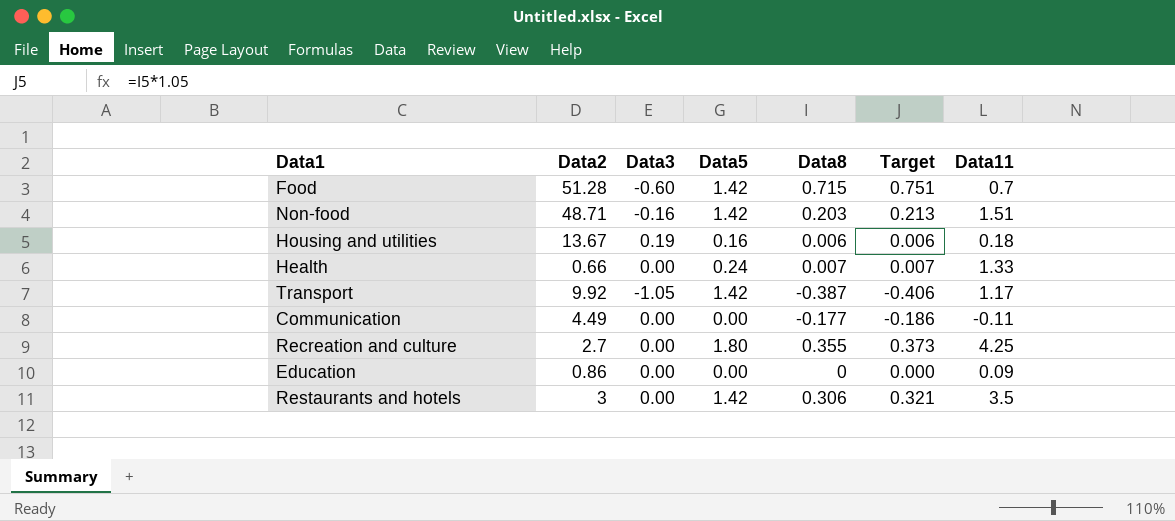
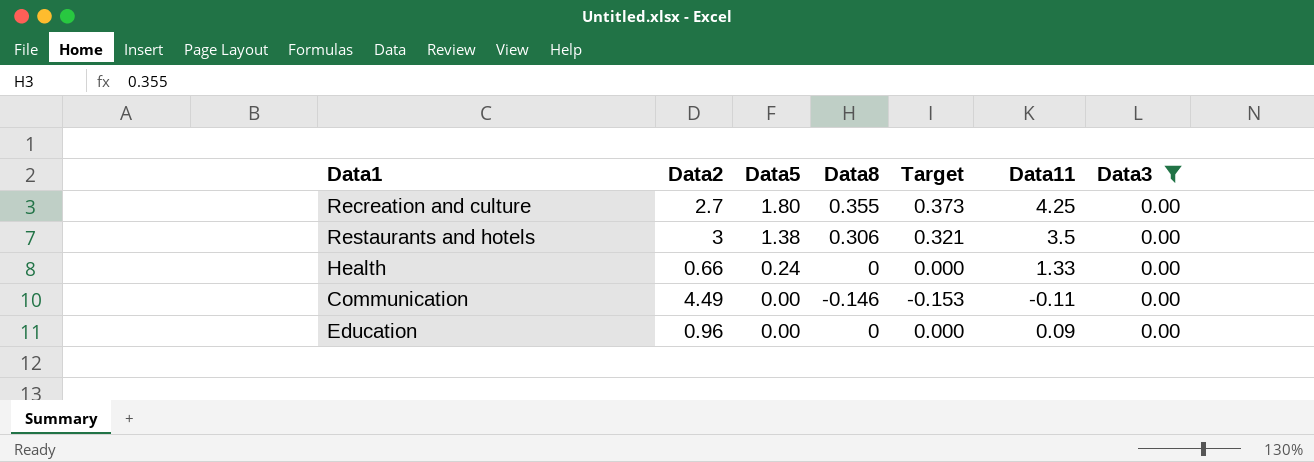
filter: none -> Data3 = 0.00
row order: none -> Data5 descending
column Data3 | position: 3 -> 7
Restaurants and hotels | Data5: 1.42 -> 1.38
Health | Data8: 0.007 -> 0
Health | Target: 0.007 -> 0.000
Communication | Data8: -0.177 -> -0.146
Communication | Target: -0.186 -> -0.153
Education | Data2: 0.86 -> 0.96

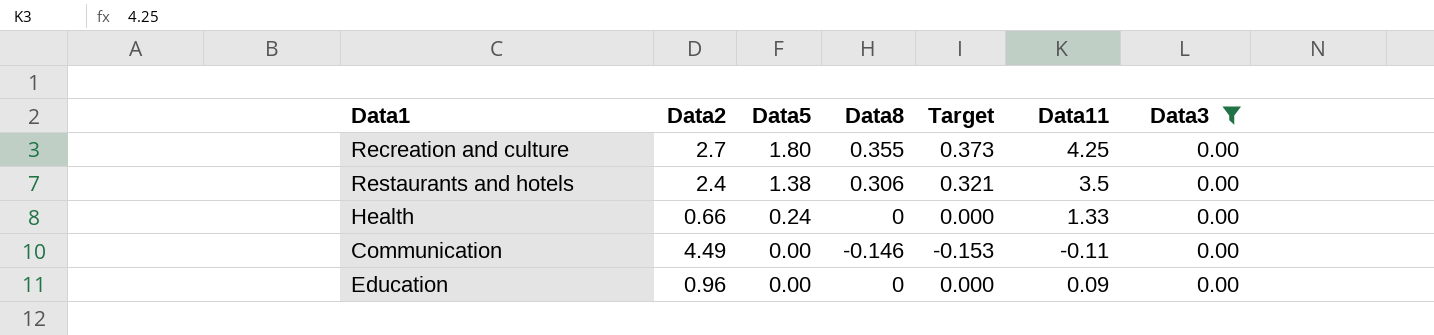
Restaurants and hotels | Data2: 3 -> 2.4

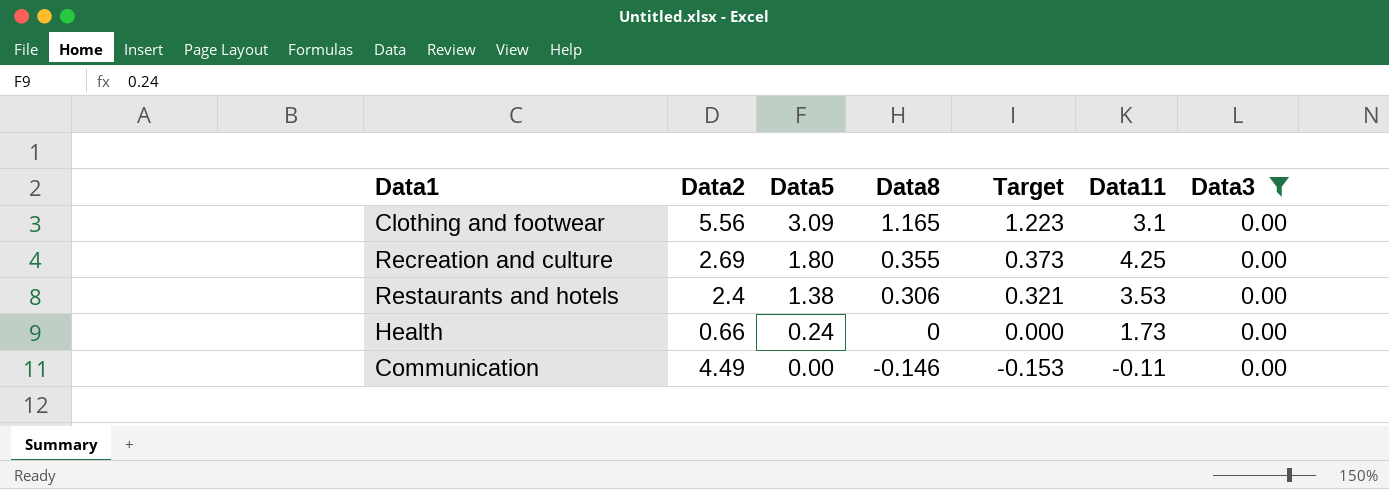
row Education: 0.96 | 0.00 | 0 | 0.000 | 0.09 | 0.00 -> none
row Clothing and footwear: none -> 5.56 | 3.09 | 1.165 | 1.223 | 3.1 | 0.00
Recreation and culture | Data2: 2.7 -> 2.69
Restaurants and hotels | Data11: 3.5 -> 3.53
Health | Data11: 1.33 -> 1.73

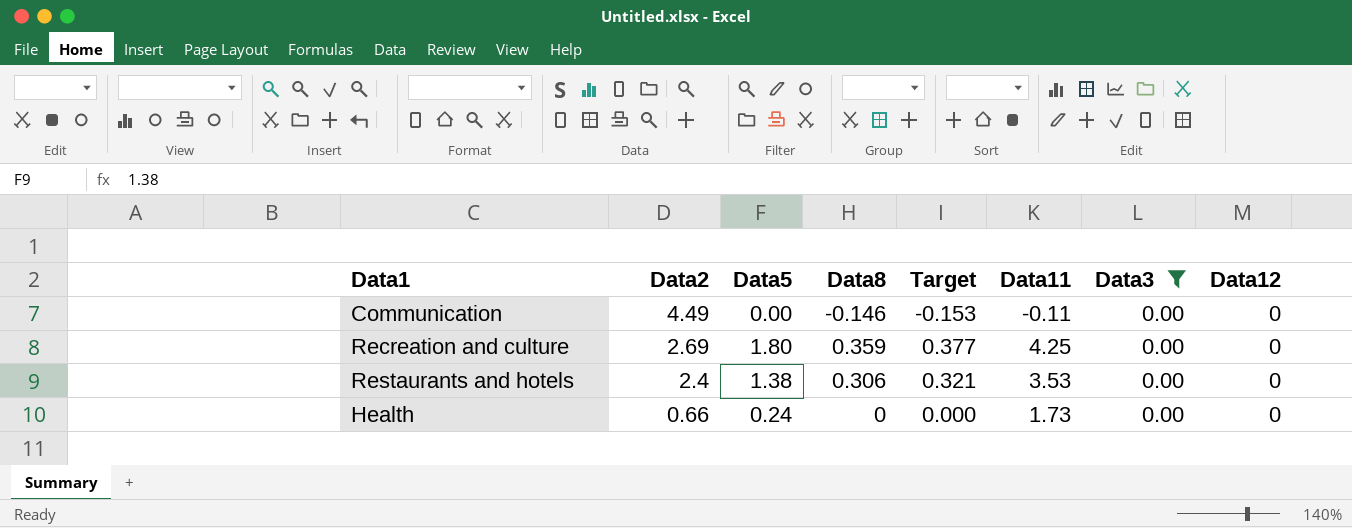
row order: Data5 descending -> Data2 descending
column Data12 | position: none -> 8
row Clothing and footwear: 5.56 | 3.09 | 1.165 | 1.223 | 3.1 | 0.00 -> none
Recreation and culture | Data8: 0.355 -> 0.359
Recreation and culture | Target: 0.373 -> 0.377

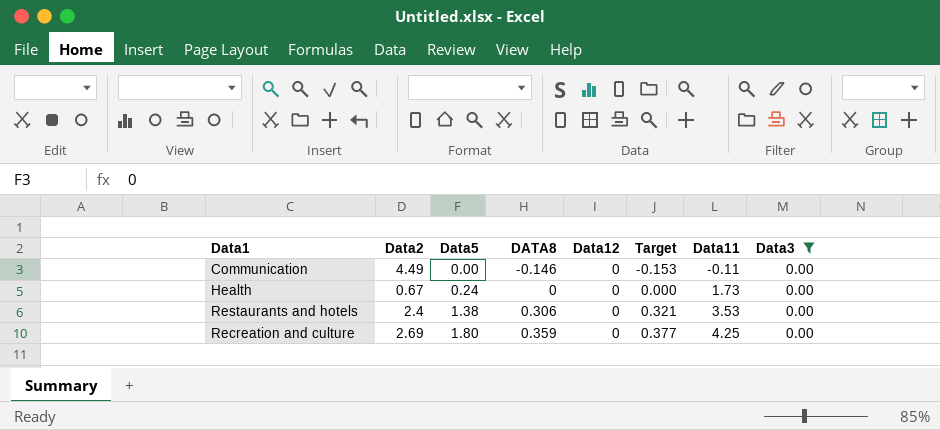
row order: Data2 descending -> Data5 ascending
column name: Data8 -> DATA8
column Data12 | position: 8 -> 5
Health | Data2: 0.66 -> 0.67

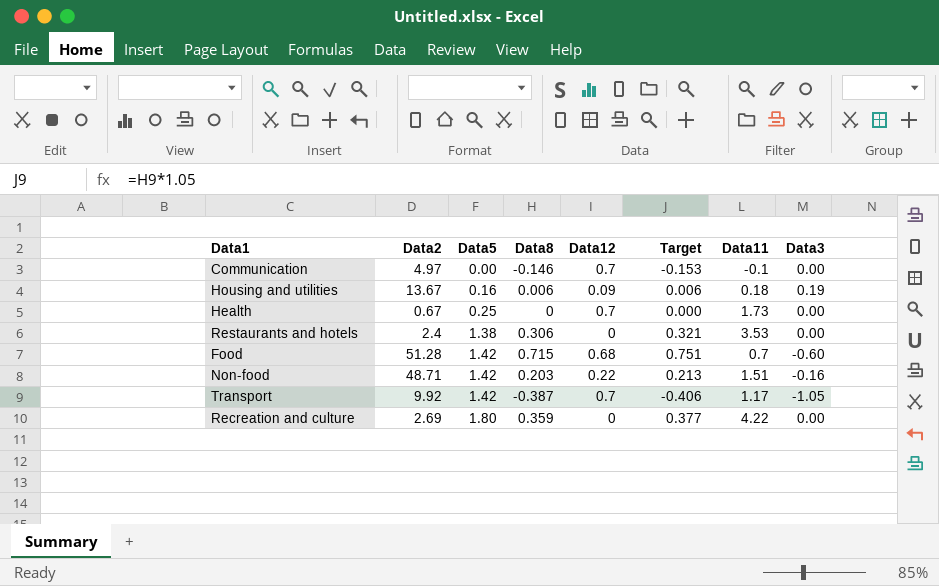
filter: Data3 = 0.00 -> none
column name: DATA8 -> Data8
Communication | Data2: 4.49 -> 4.97
Communication | Data12: 0 -> 0.7
Communication | Data11: -0.11 -> -0.1
Health | Data5: 0.24 -> 0.25
Health | Data12: 0 -> 0.7
Recreation and culture | Data11: 4.25 -> 4.22

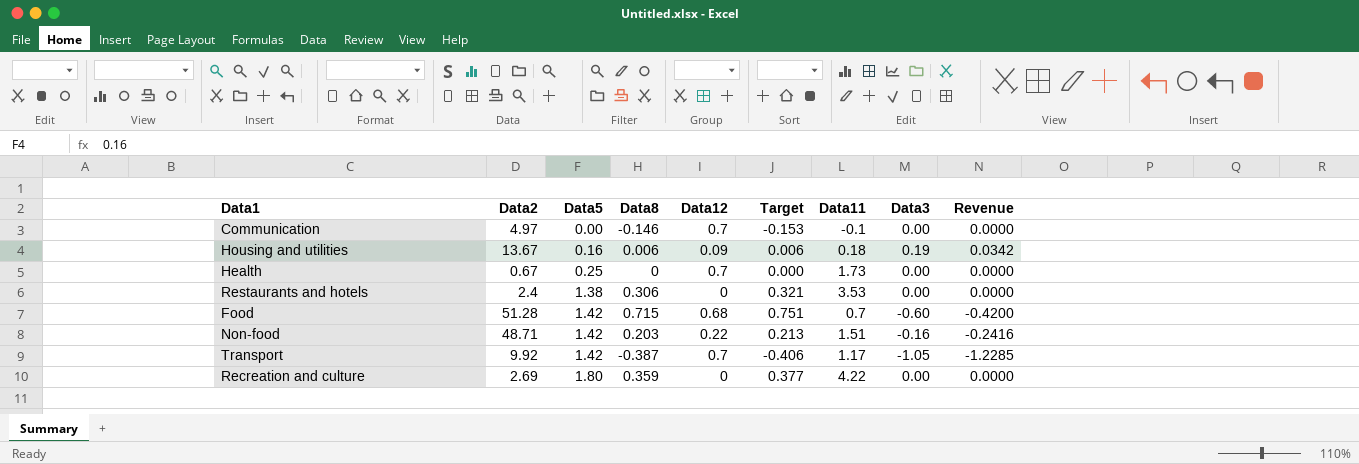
column Revenue | formula: none -> [Data11] * [Data3]

